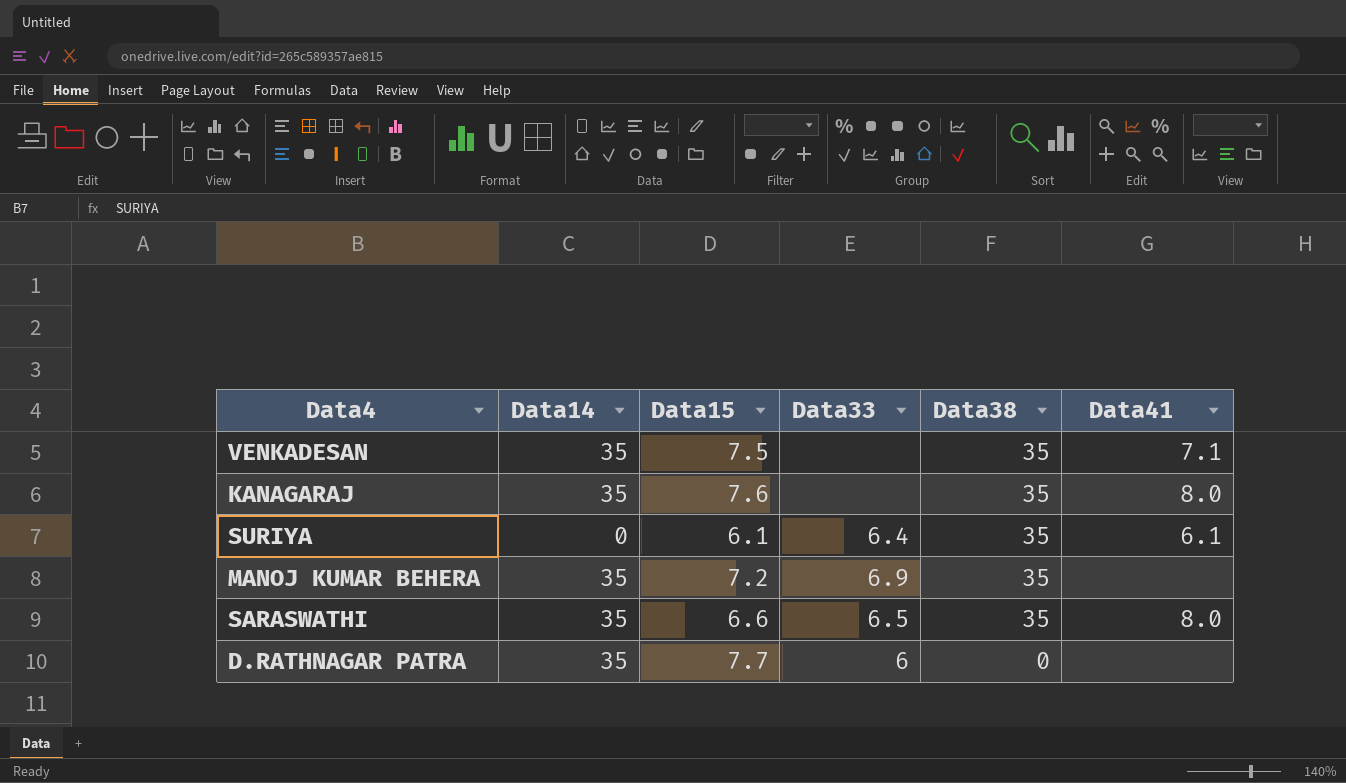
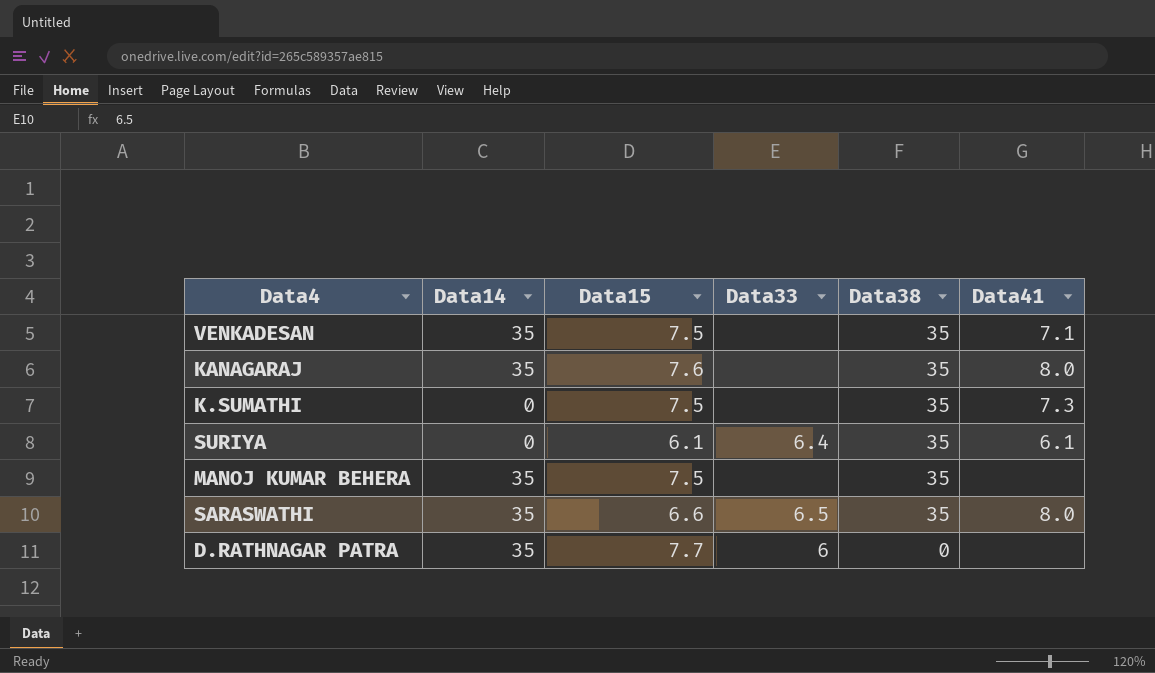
row K.SUMATHI: none -> 0 | 7.5 | none | 35 | 7.3
MANOJ KUMAR BEHERA | Data15: 7.2 -> 7.5
MANOJ KUMAR BEHERA | Data33: 6.9 -> none

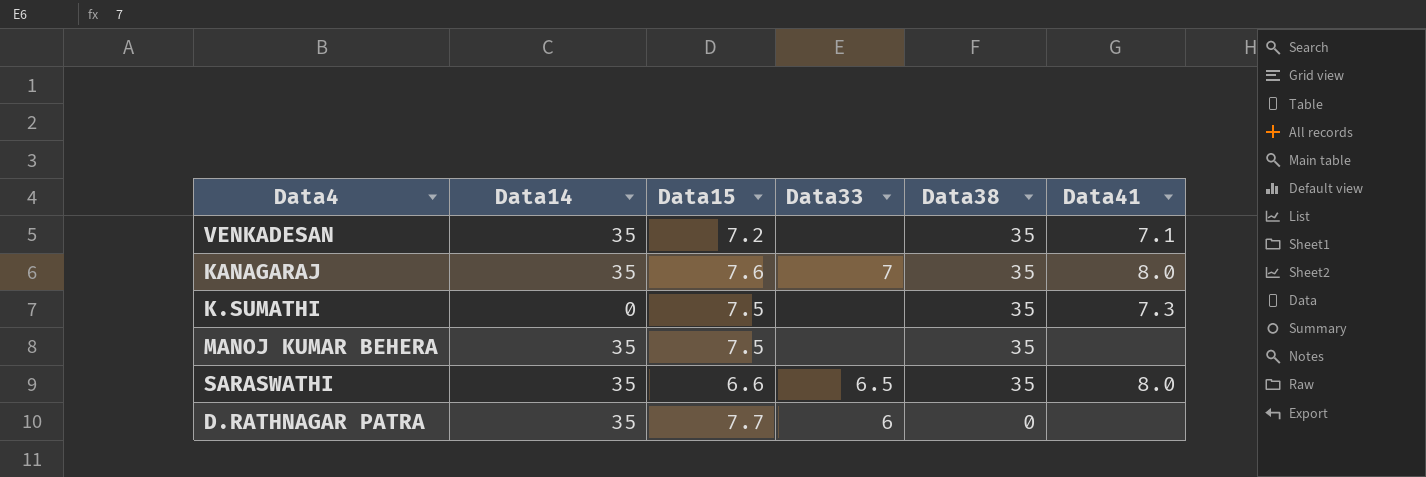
row SURIYA: 0 | 6.1 | 6.4 | 35 | 6.1 -> none
VENKADESAN | Data15: 7.5 -> 7.2
KANAGARAJ | Data33: none -> 7

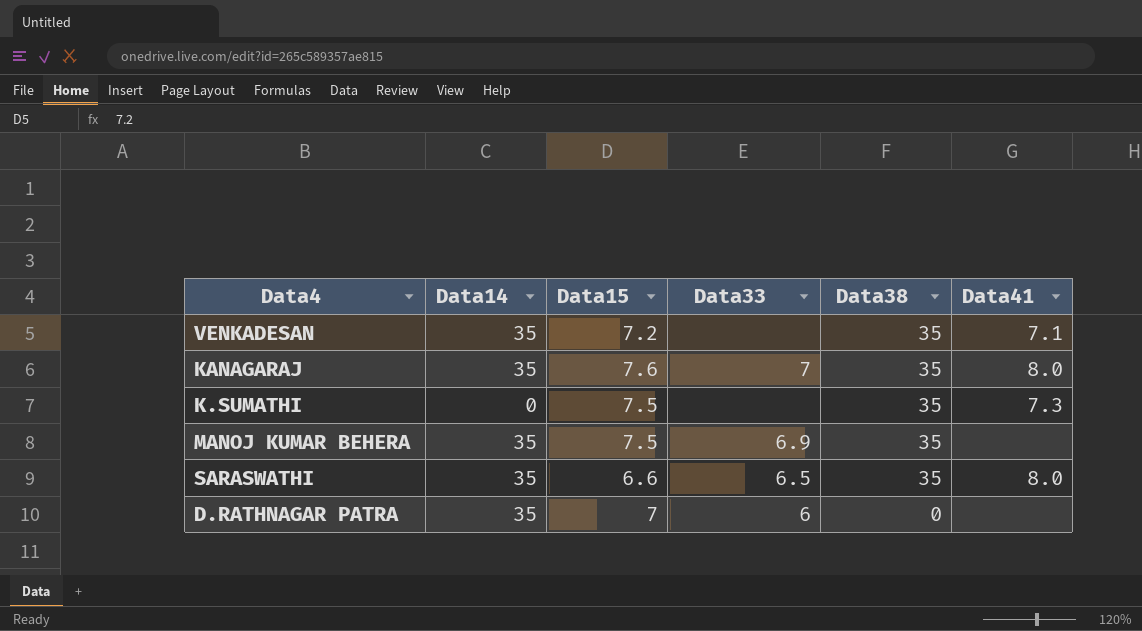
MANOJ KUMAR BEHERA | Data33: none -> 6.9
D.RATHNAGAR PATRA | Data15: 7.7 -> 7

